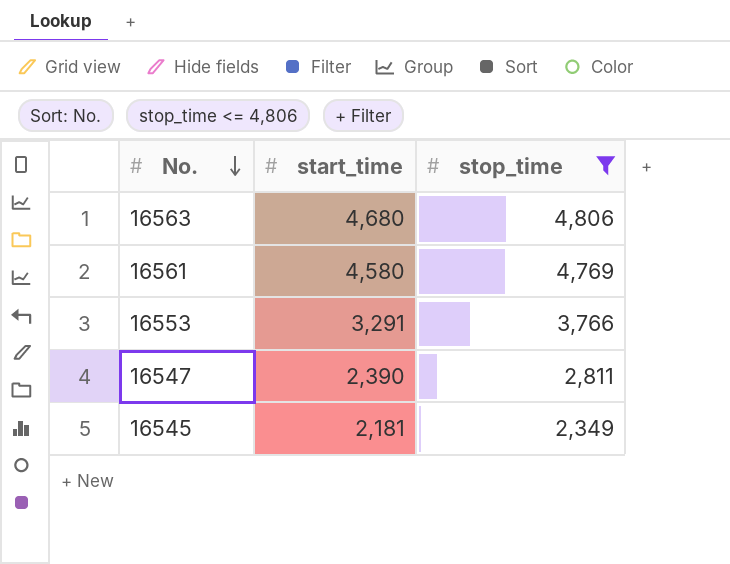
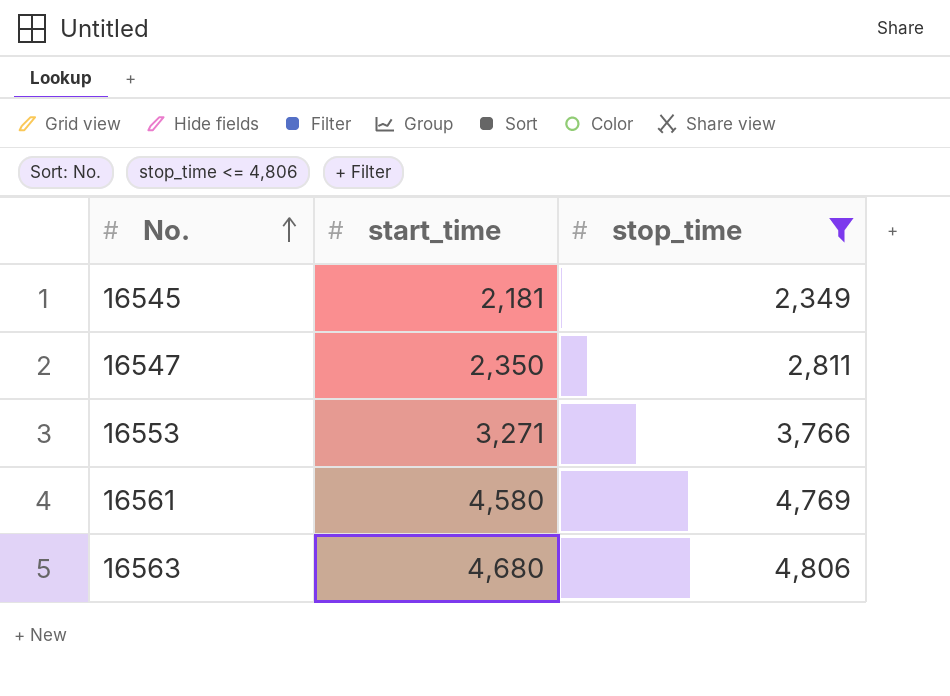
row order: No. descending -> No. ascending
16547 | start_time: 2,390 -> 2,350
16553 | start_time: 3,291 -> 3,271

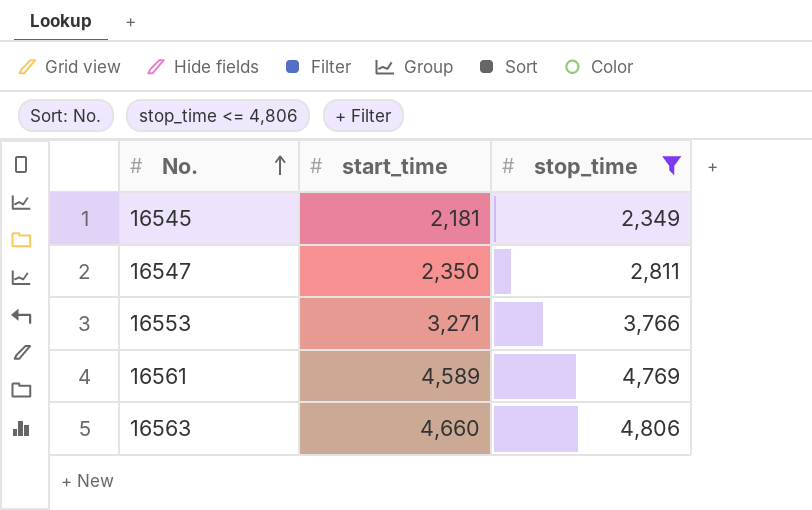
16561 | start_time: 4,580 -> 4,589
16563 | start_time: 4,680 -> 4,660

